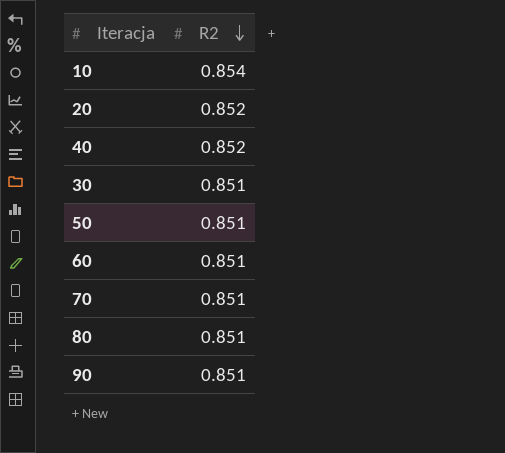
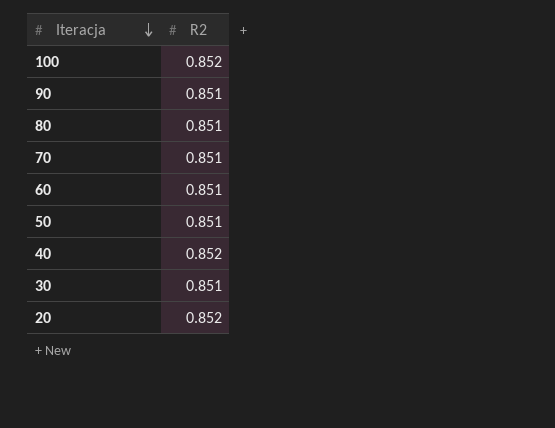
row order: R2 descending -> Iteracja descending
row 10: 0.854 -> none
row 100: none -> 0.852

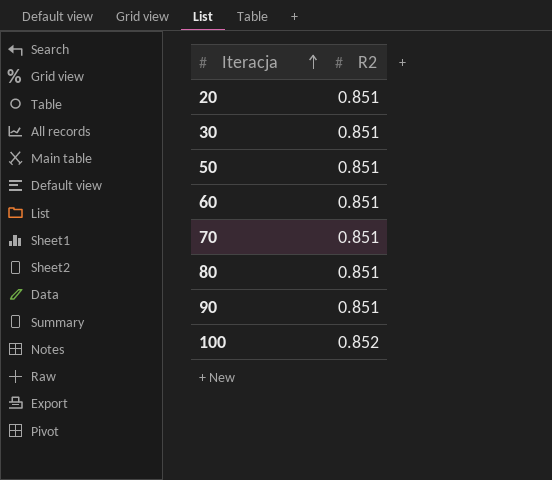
row order: Iteracja descending -> Iteracja ascending
row 40: 0.852 -> none
20 | R2: 0.852 -> 0.851

